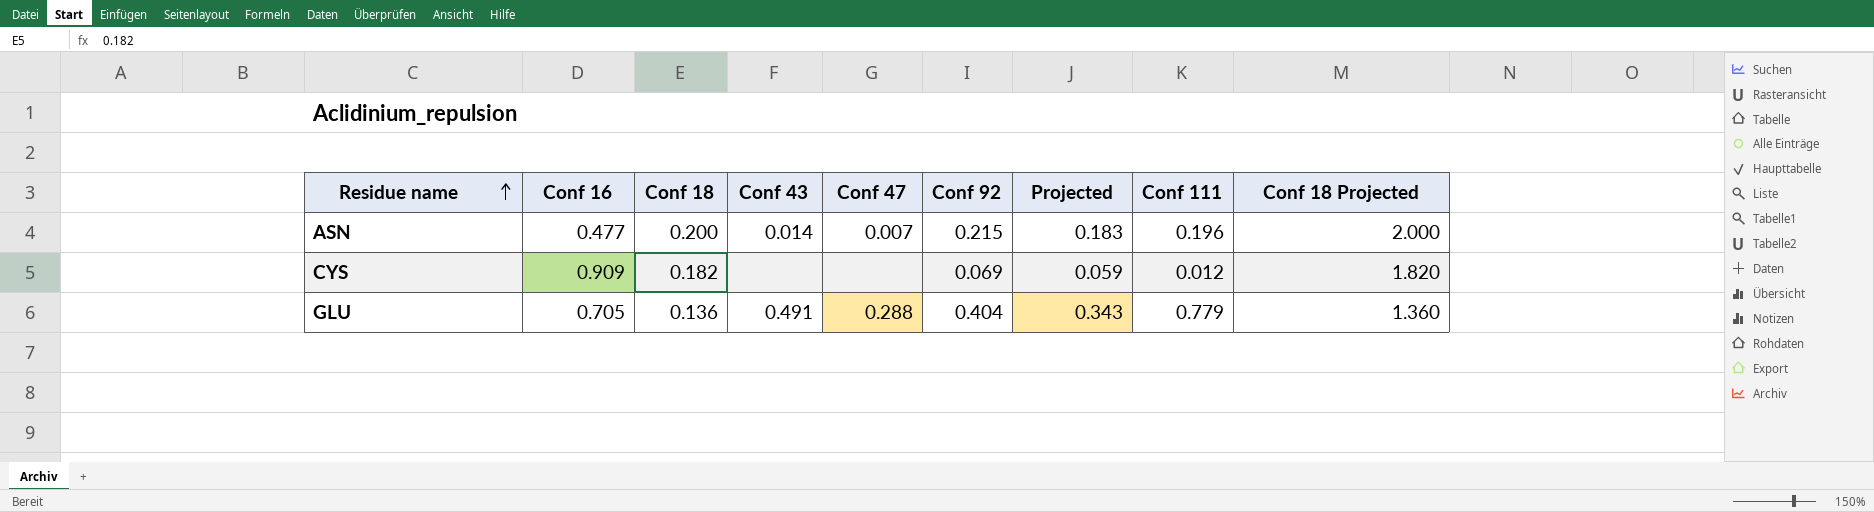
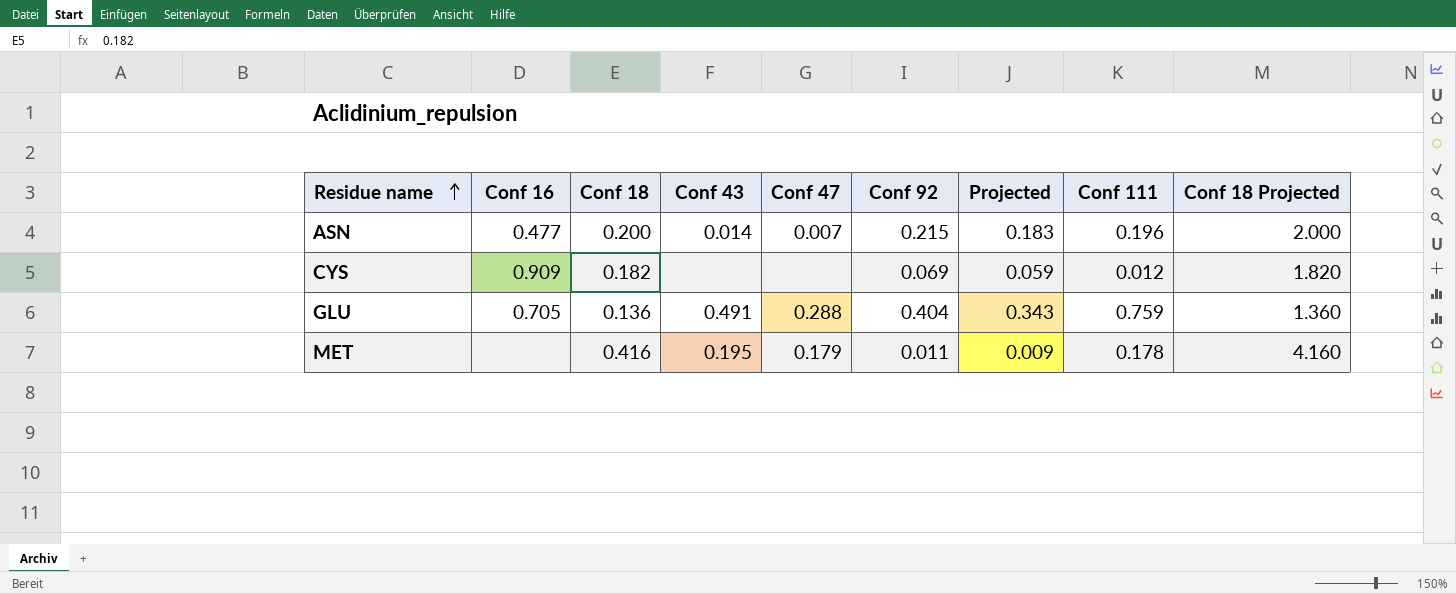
GLU | Conf 111: 0.779 -> 0.759
row MET: none -> none | 0.416 | 0.195 | 0.179 | 0.011 | 0.009 | 0.178 | 4.160

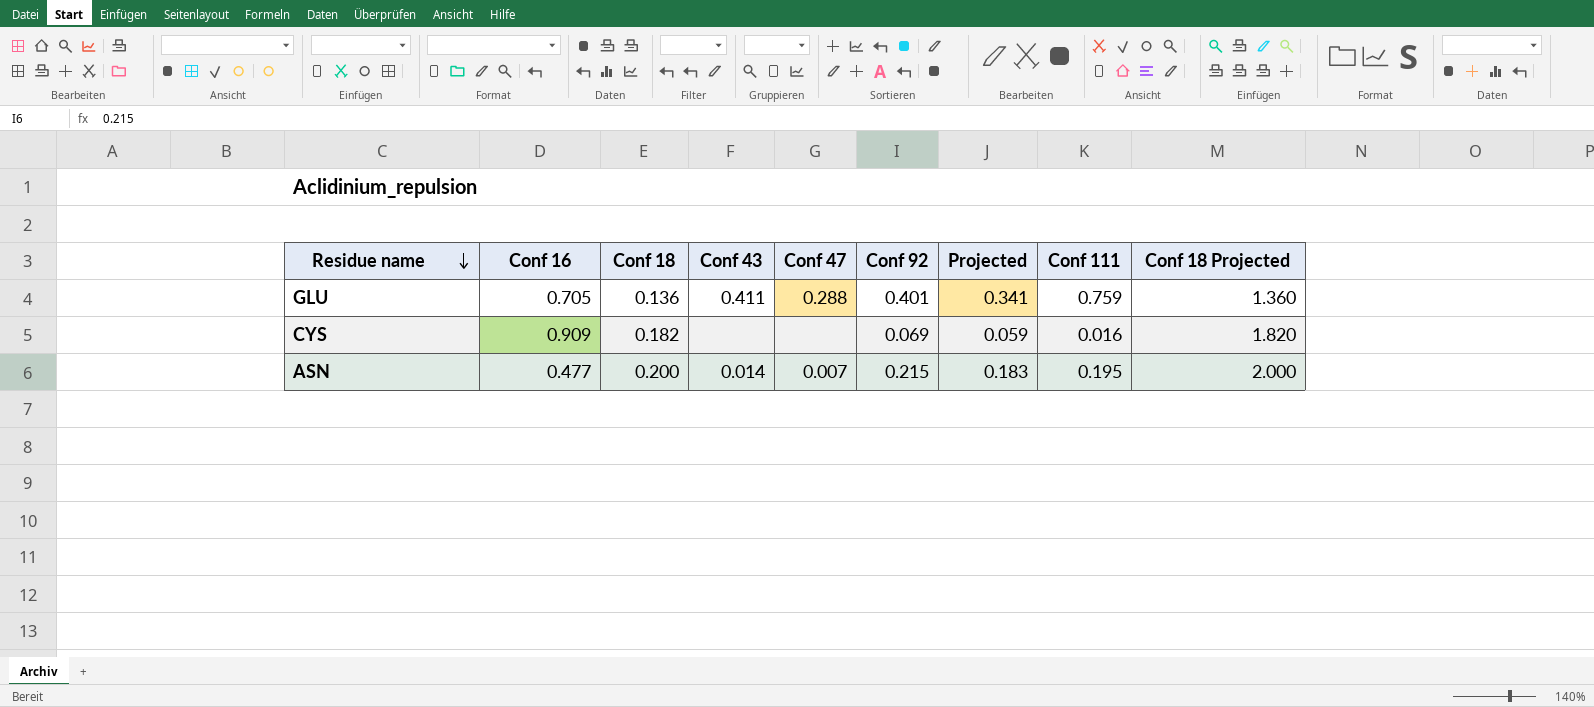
row order: Residue name ascending -> Residue name descending
row MET: none | 0.416 | 0.195 | 0.179 | 0.011 | 0.009 | 0.178 | 4.160 -> none
GLU | Conf 43: 0.491 -> 0.411
GLU | Conf 92: 0.404 -> 0.401
GLU | Projected: 0.343 -> 0.341
CYS | Conf 111: 0.012 -> 0.016
ASN | Conf 111: 0.196 -> 0.195

